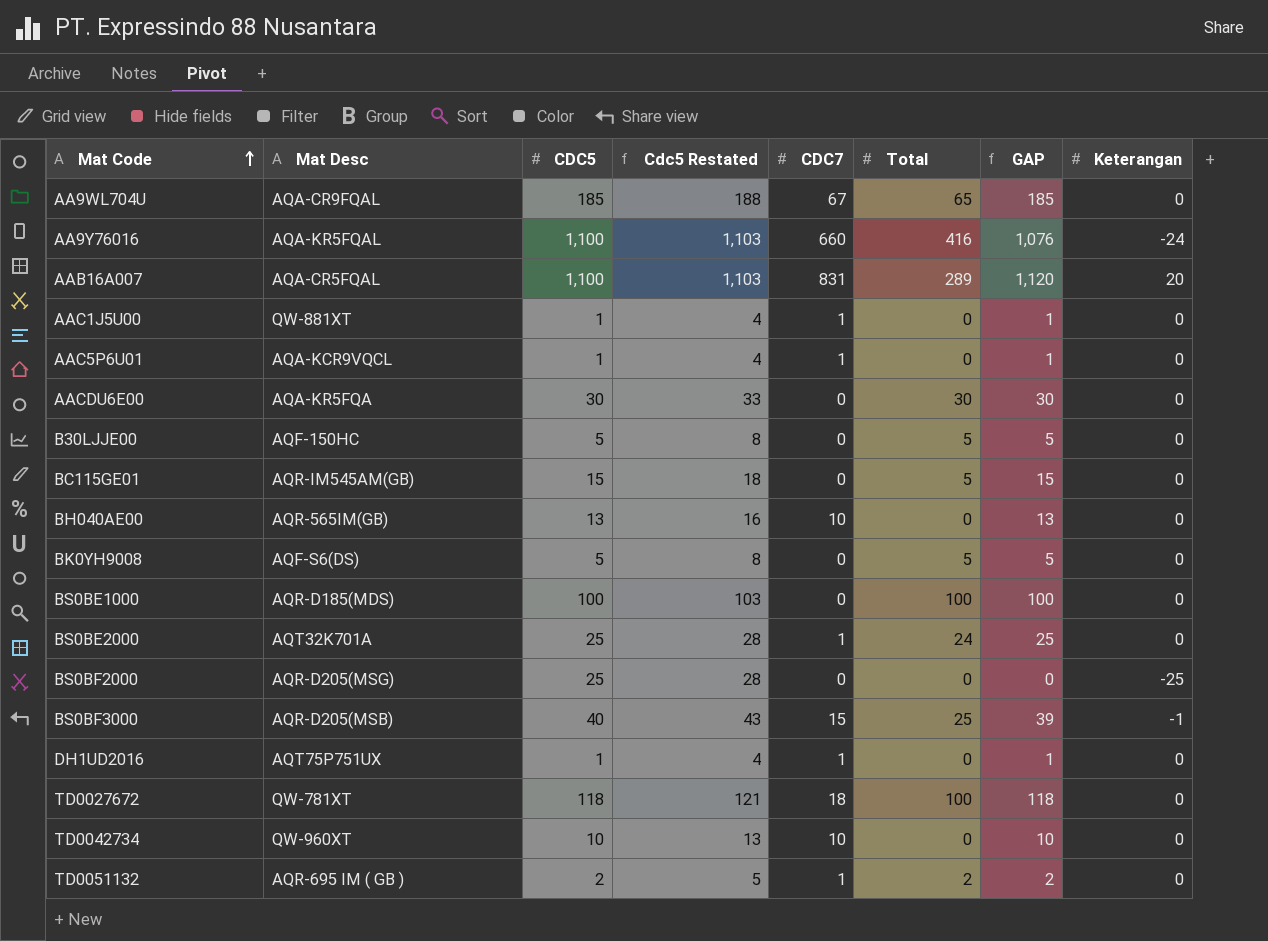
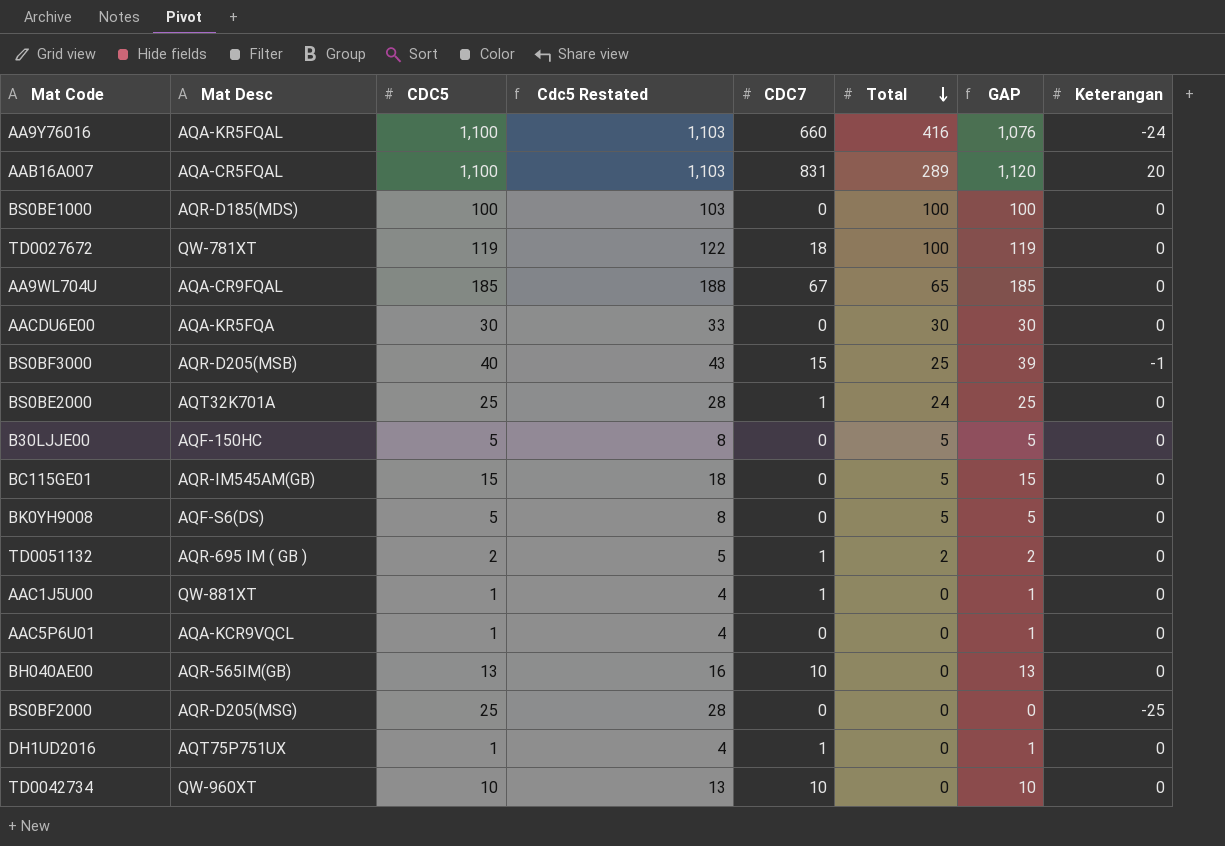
row order: Mat Code ascending -> Total descending
TD0027672 | CDC5: 118 -> 119
TD0027672 | Cdc5 Restated: 121 -> 122
TD0027672 | GAP: 118 -> 119
AAC5P6U01 | CDC7: 1 -> 0

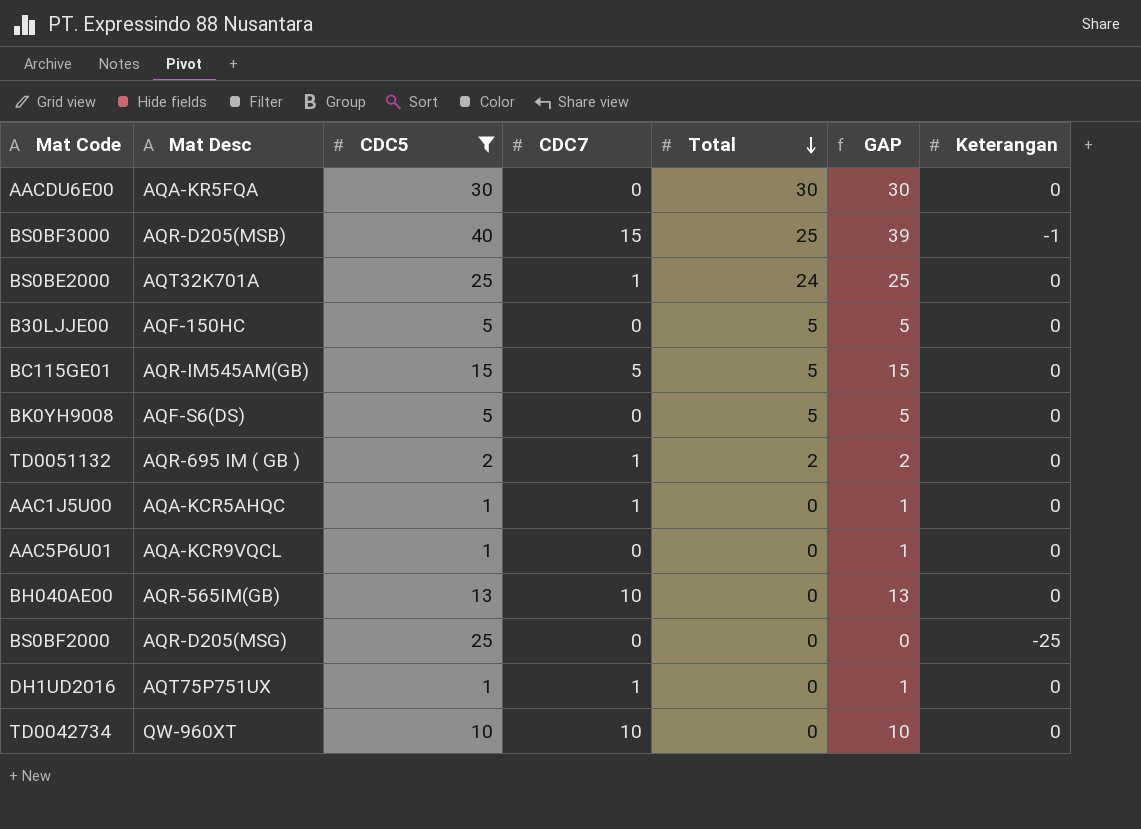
filter: none -> CDC5 <= 40
column Cdc5 Restated | formula: [CDC5] + 3 -> none
BC115GE01 | CDC7: 0 -> 5
AAC1J5U00 | Mat Desc: QW-881XT -> AQA-KCR5AHQC

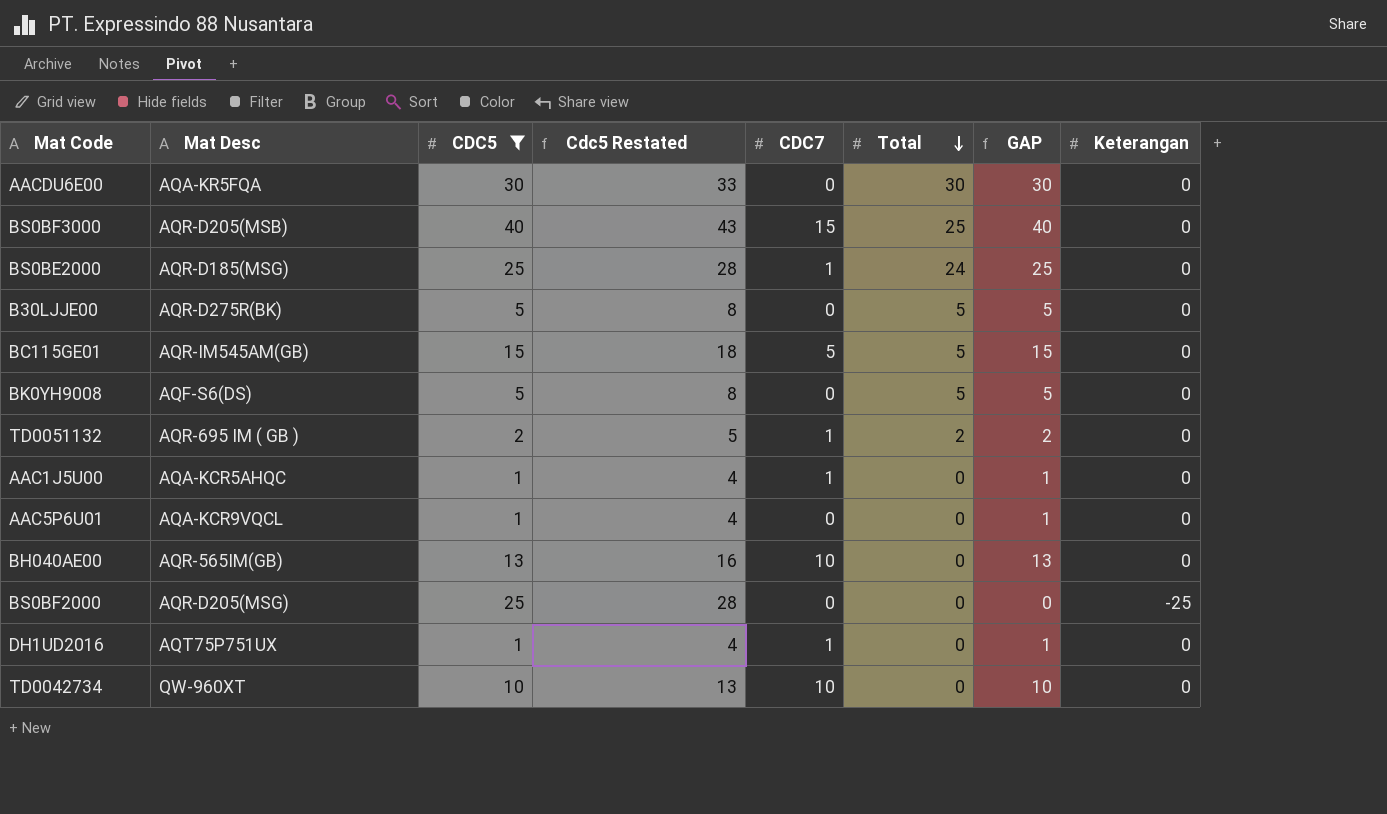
column Cdc5 Restated | formula: none -> [CDC5] + 3
BS0BF3000 | GAP: 39 -> 40
BS0BF3000 | Keterangan: -1 -> 0
BS0BE2000 | Mat Desc: AQT32K701A -> AQR-D185(MSG)
B30LJJE00 | Mat Desc: AQF-150HC -> AQR-D275R(BK)

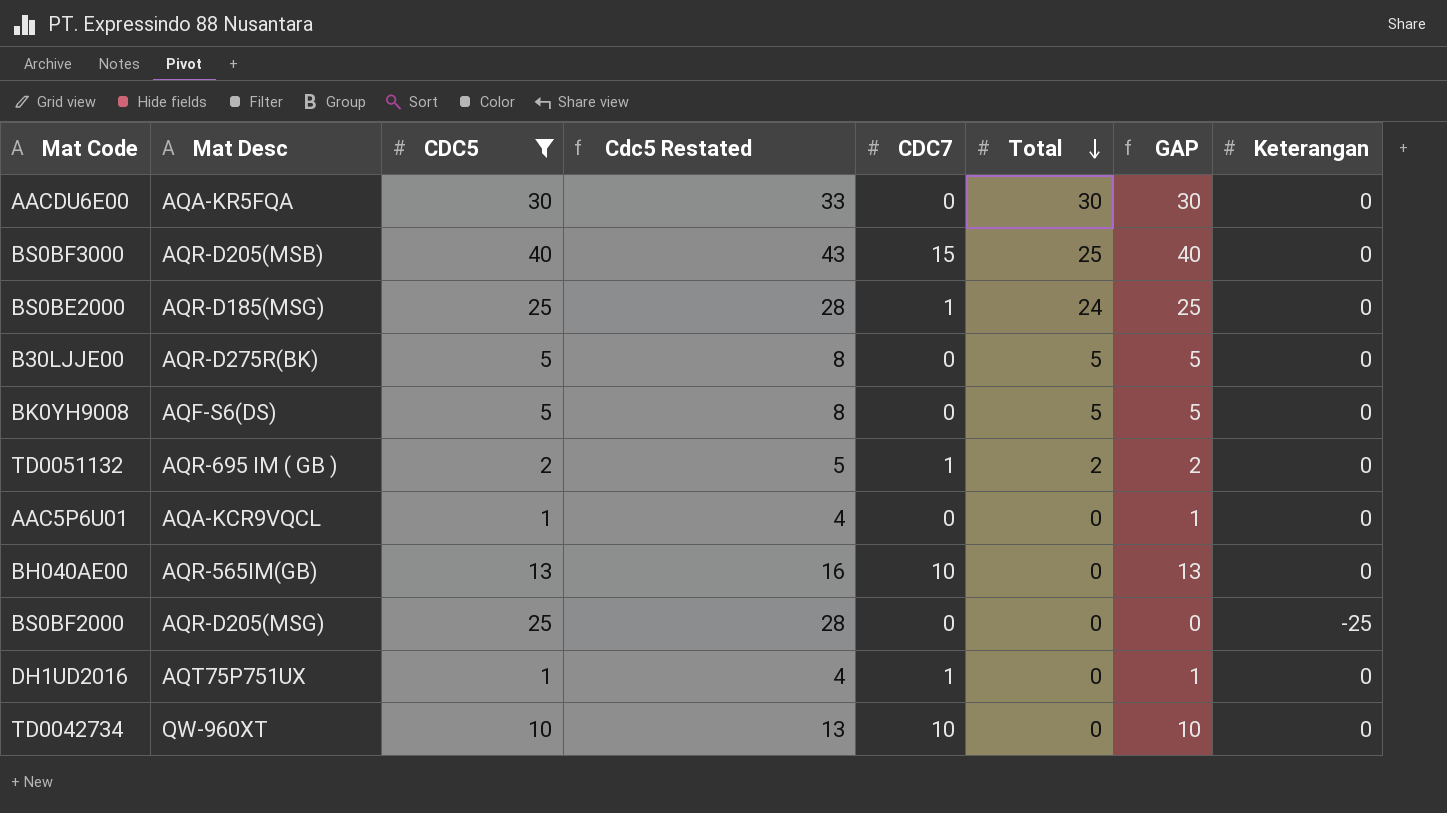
row BC115GE01: AQR-IM545AM(GB) | 15 | 18 | 5 | 5 | 15 | 0 -> none
row AAC1J5U00: AQA-KCR5AHQC | 1 | 4 | 1 | 0 | 1 | 0 -> none

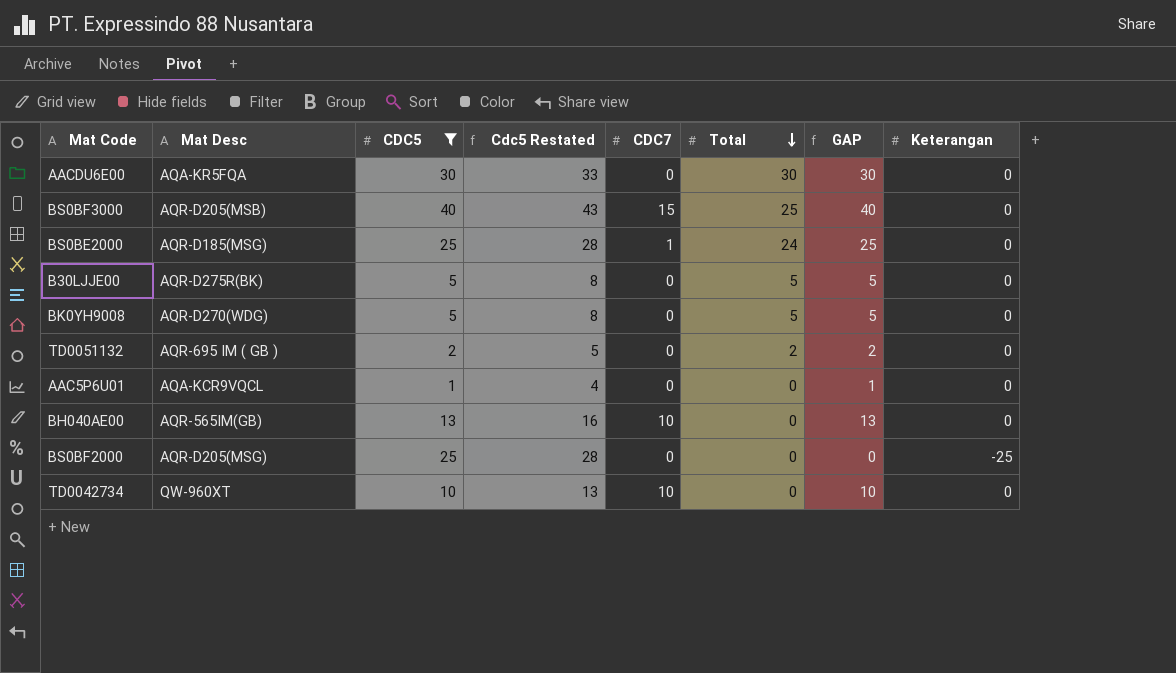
row DH1UD2016: AQT75P751UX | 1 | 4 | 1 | 0 | 1 | 0 -> none
BK0YH9008 | Mat Desc: AQF-S6(DS) -> AQR-D270(WDG)
TD0051132 | CDC7: 1 -> 0

